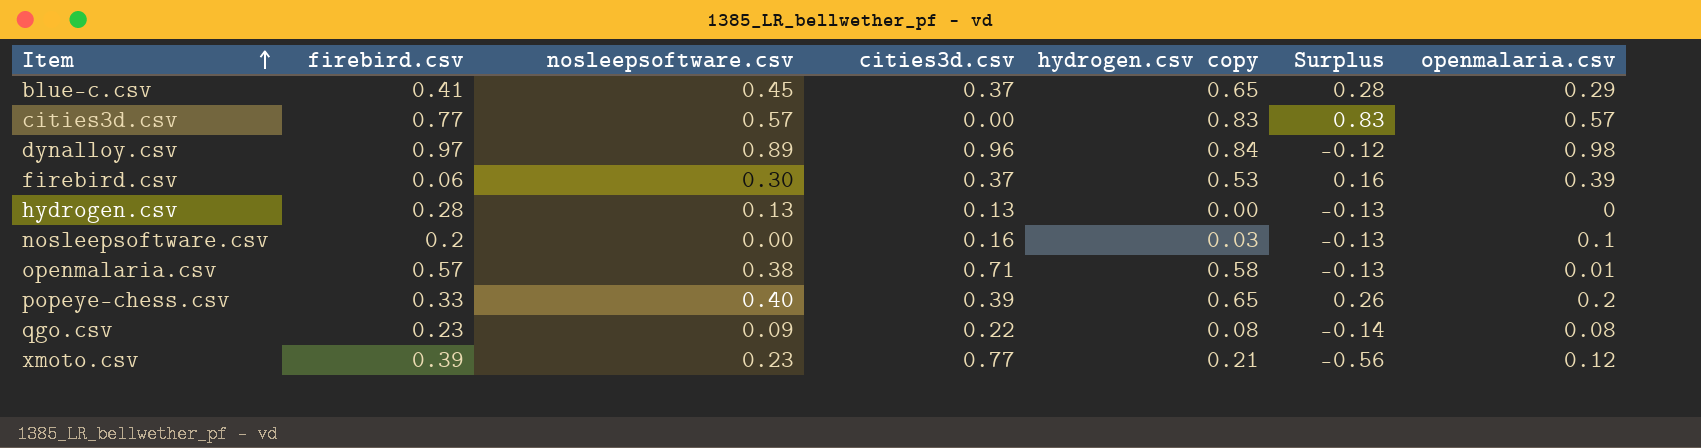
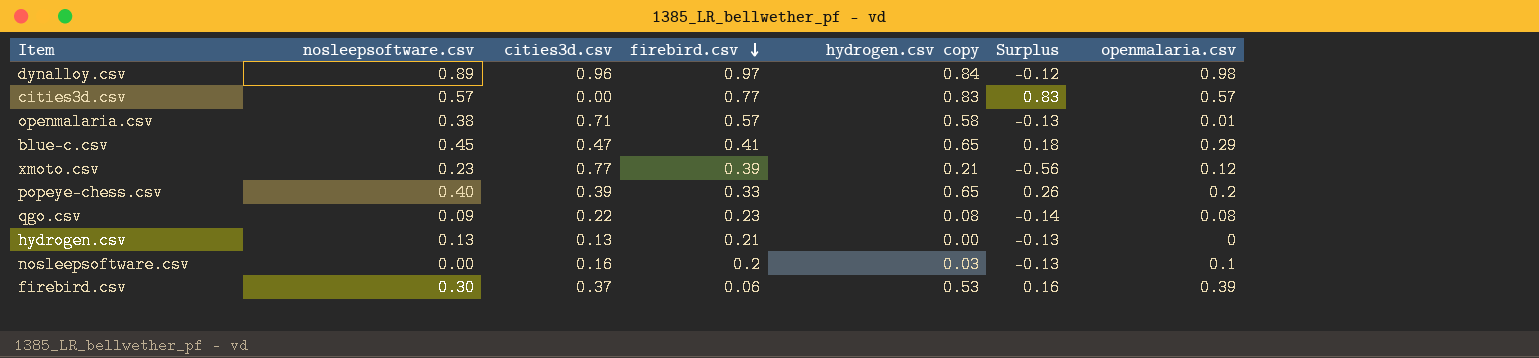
row order: Item ascending -> firebird.csv descending
column firebird.csv | position: 2 -> 4
blue-c.csv | cities3d.csv: 0.37 -> 0.47
blue-c.csv | Surplus: 0.28 -> 0.18
hydrogen.csv | firebird.csv: 0.28 -> 0.21

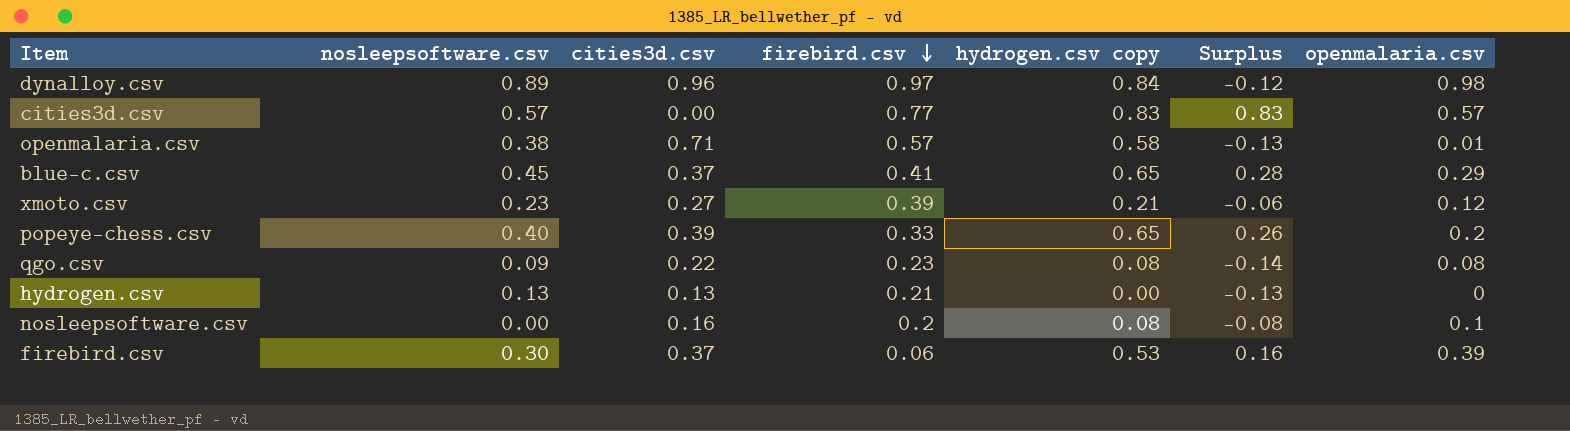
blue-c.csv | cities3d.csv: 0.47 -> 0.37
blue-c.csv | Surplus: 0.18 -> 0.28
xmoto.csv | cities3d.csv: 0.77 -> 0.27
xmoto.csv | Surplus: -0.56 -> -0.06
nosleepsoftware.csv | hydrogen.csv copy: 0.03 -> 0.08
nosleepsoftware.csv | Surplus: -0.13 -> -0.08

